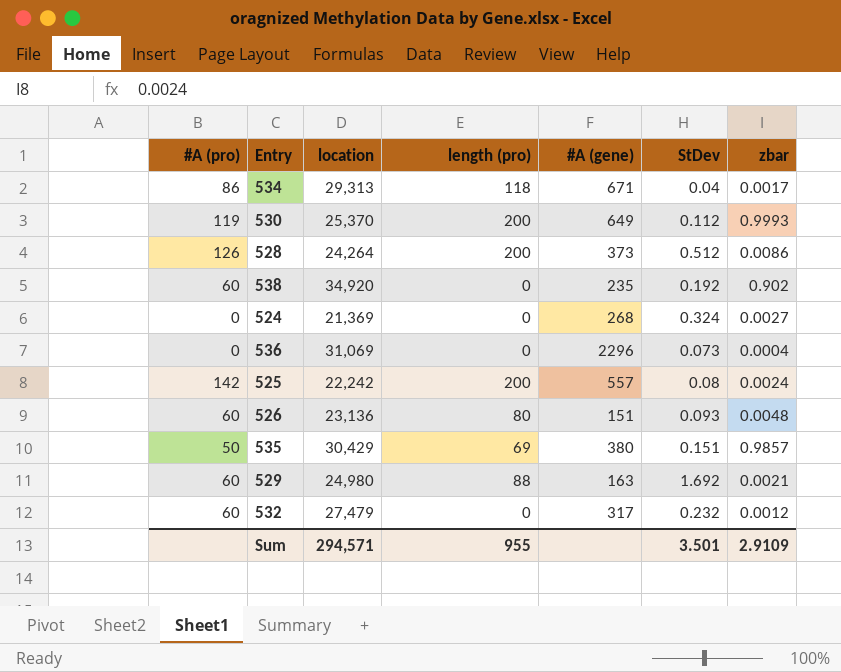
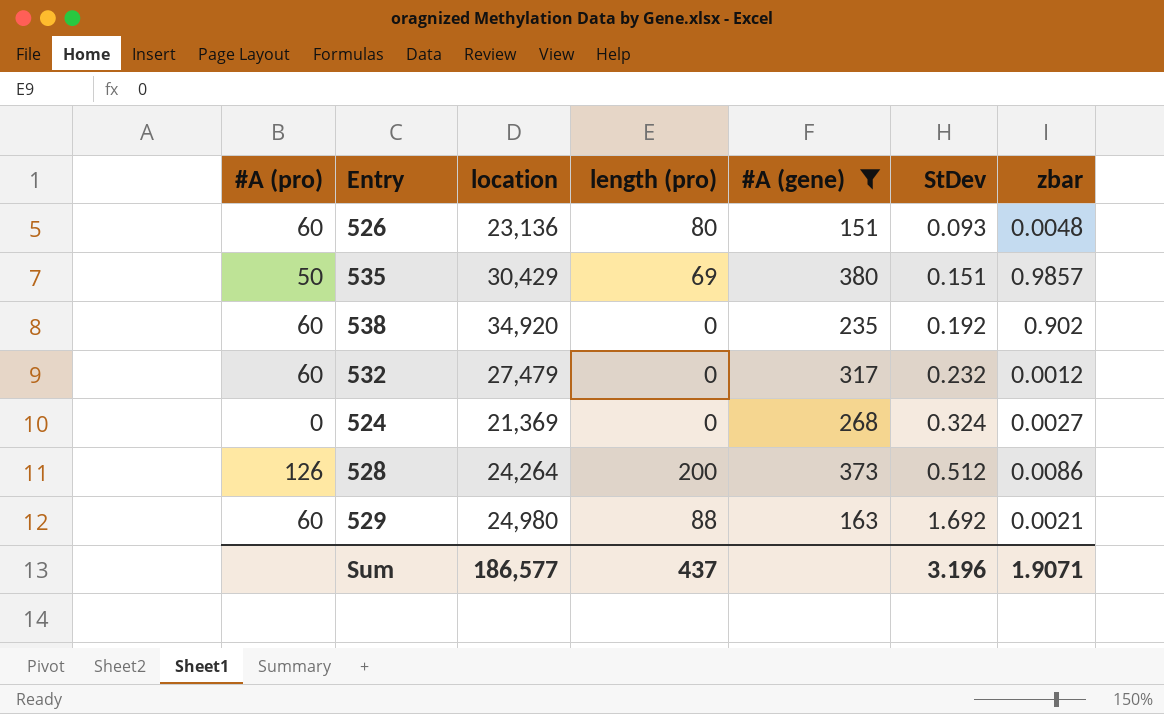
filter: none -> #A (gene) <= 380
row order: none -> StDev ascending
Sum | location: 294,571 -> 186,577
Sum | length (pro): 955 -> 437
Sum | StDev: 3.501 -> 3.196
Sum | zbar: 2.9109 -> 1.9071

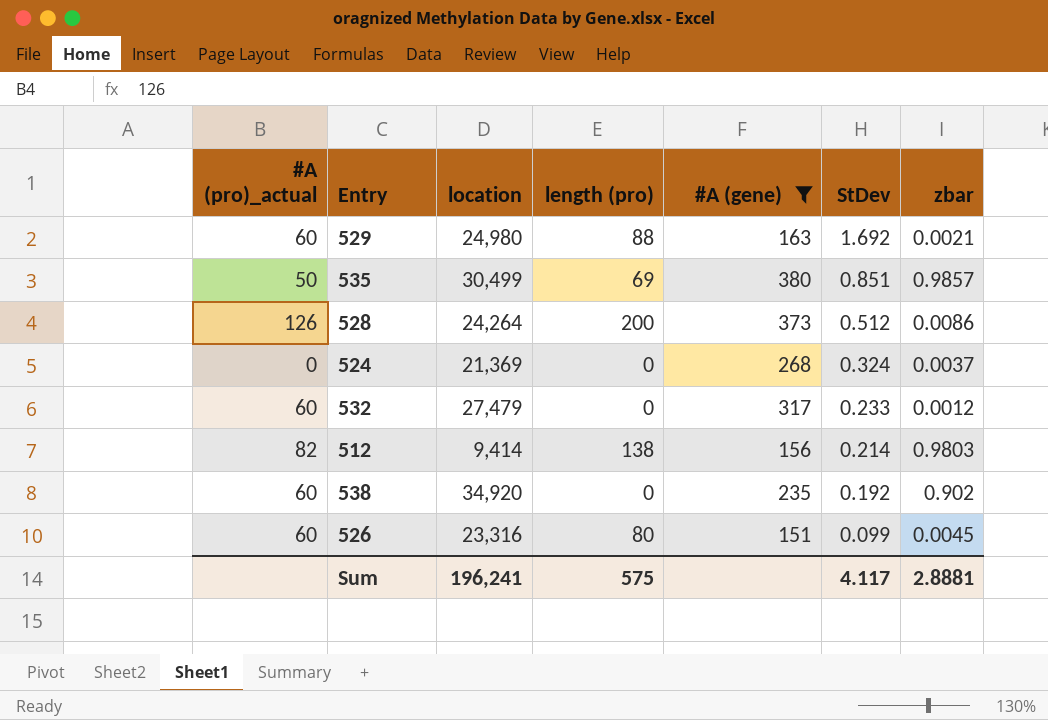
row order: StDev ascending -> StDev descending
column name: #A (pro) -> #A (pro)_actual
535 | location: 30,429 -> 30,499
535 | StDev: 0.151 -> 0.851
524 | zbar: 0.0027 -> 0.0037
532 | StDev: 0.232 -> 0.233
row 512: none -> 82 | 9,414 | 138 | 156 | 0.214 | 0.9803
526 | location: 23,136 -> 23,316
526 | StDev: 0.093 -> 0.099
526 | zbar: 0.0048 -> 0.0045
Sum | location: 186,577 -> 196,241
Sum | length (pro): 437 -> 575
Sum | StDev: 3.196 -> 4.117
Sum | zbar: 1.9071 -> 2.8881

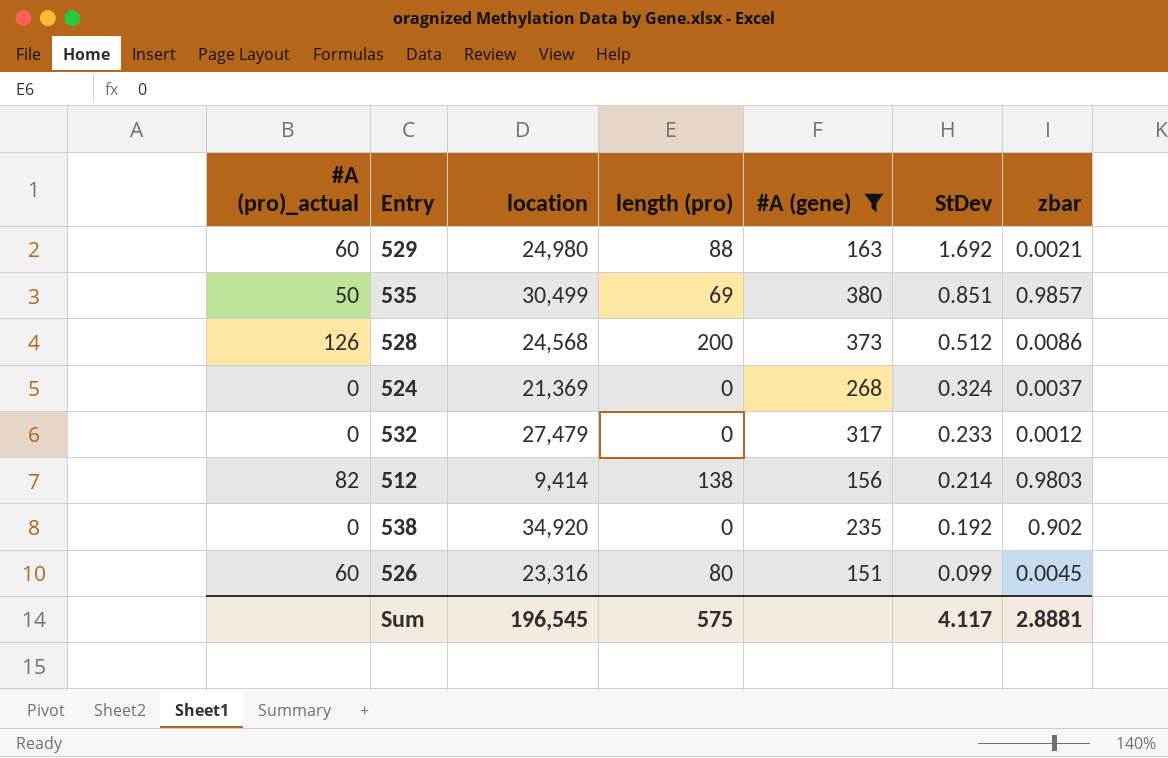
528 | location: 24,264 -> 24,568
532 | #A (pro)_actual: 60 -> 0
538 | #A (pro)_actual: 60 -> 0
Sum | location: 196,241 -> 196,545

